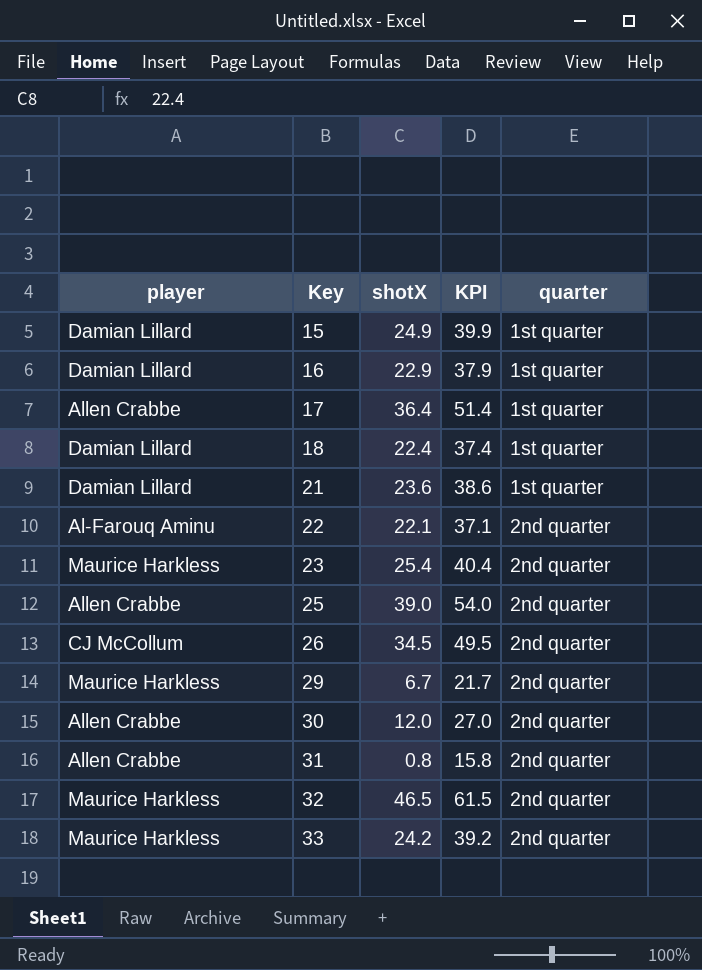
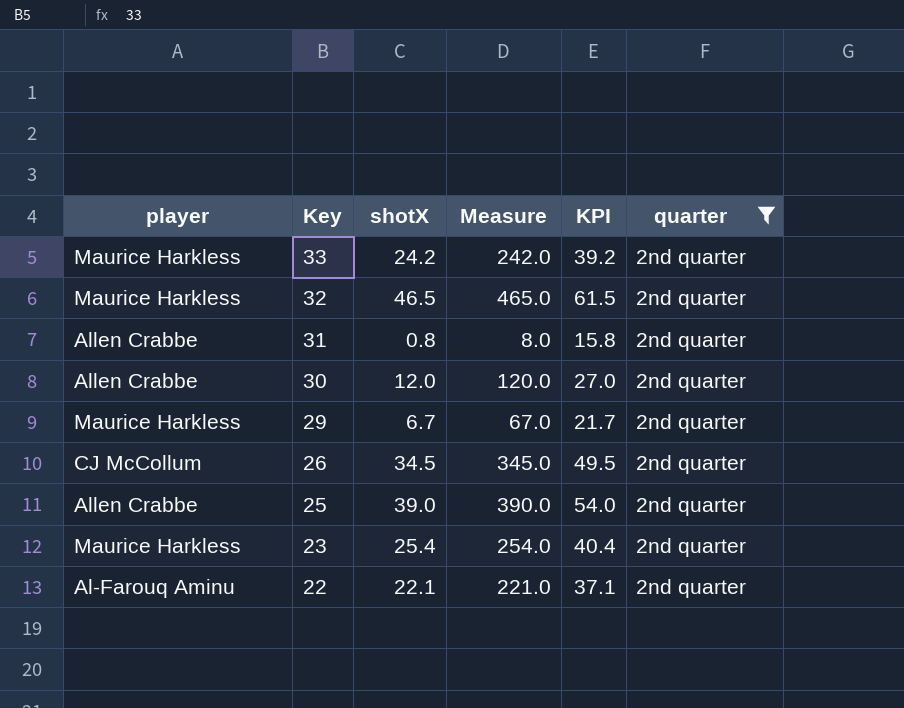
filter: none -> quarter = 2nd quarter
row order: Key ascending -> Key descending
column Measure | formula: none -> [shotX] * 10

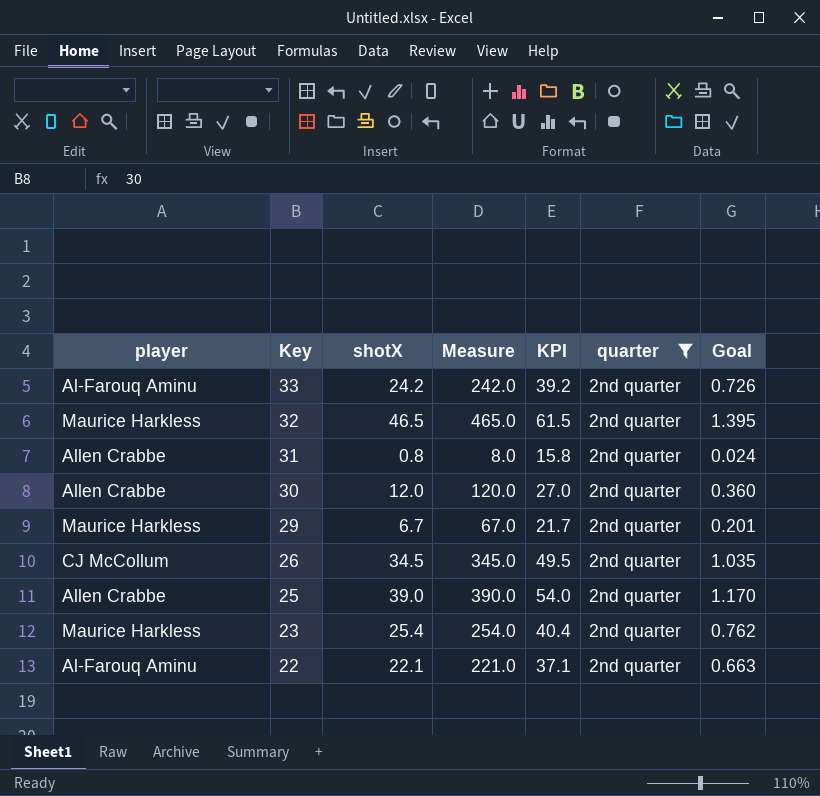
column Goal | formula: none -> [shotX] * 0.03
33 | player: Maurice Harkless -> Al-Farouq Aminu

